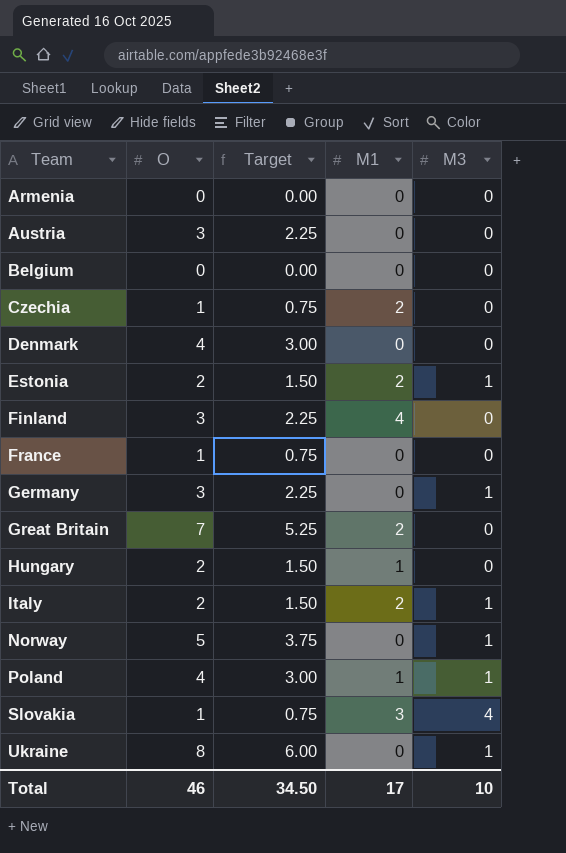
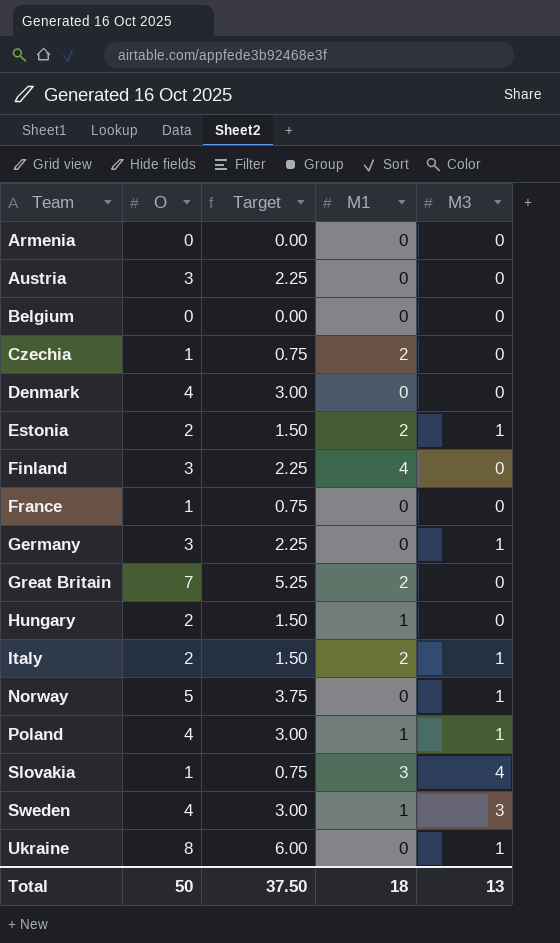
row Sweden: none -> 4 | 3.00 | 1 | 3
Total | O: 46 -> 50
Total | Target: 34.50 -> 37.50
Total | M1: 17 -> 18
Total | M3: 10 -> 13

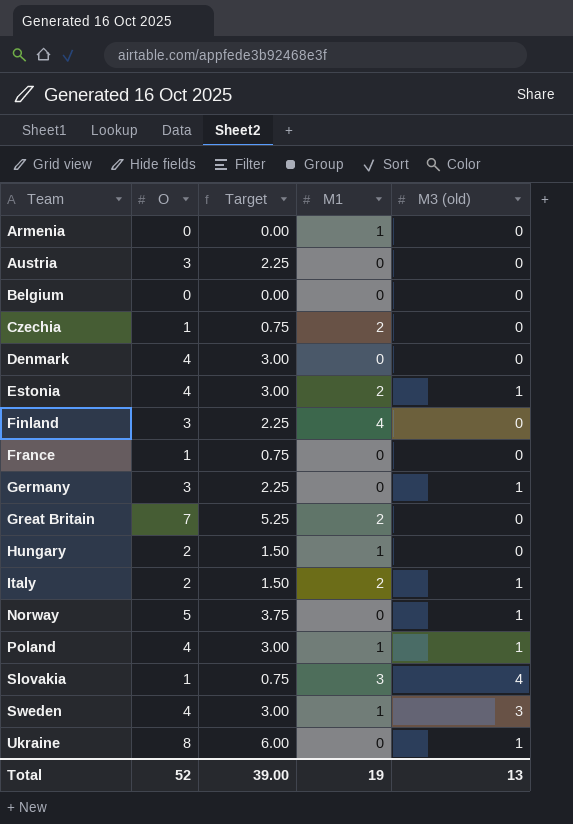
column name: M3 -> M3 (old)
Armenia | M1: 0 -> 1
Estonia | O: 2 -> 4
Estonia | Target: 1.50 -> 3.00
Total | O: 50 -> 52
Total | Target: 37.50 -> 39.00
Total | M1: 18 -> 19

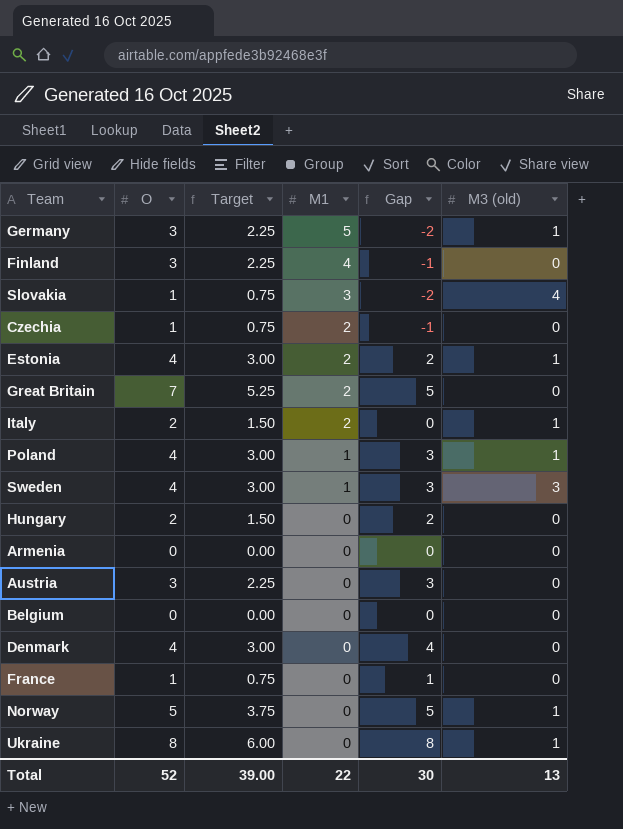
row order: Team ascending -> M1 descending
column Gap | formula: none -> [O] - [M1]
Germany | M1: 0 -> 5
Hungary | M1: 1 -> 0
Armenia | M1: 1 -> 0
Total | M1: 19 -> 22

